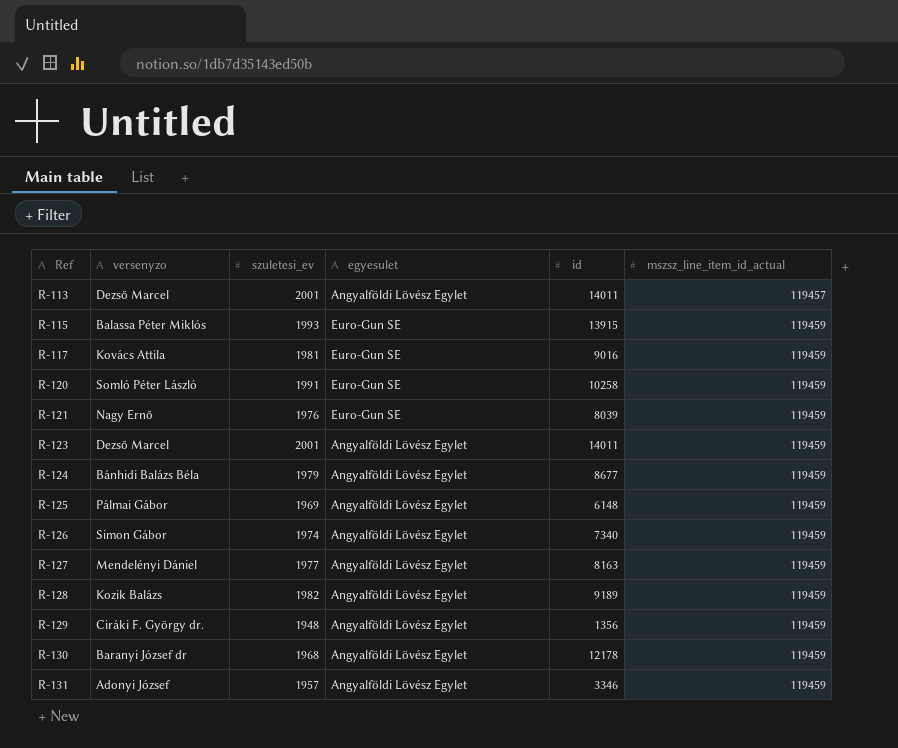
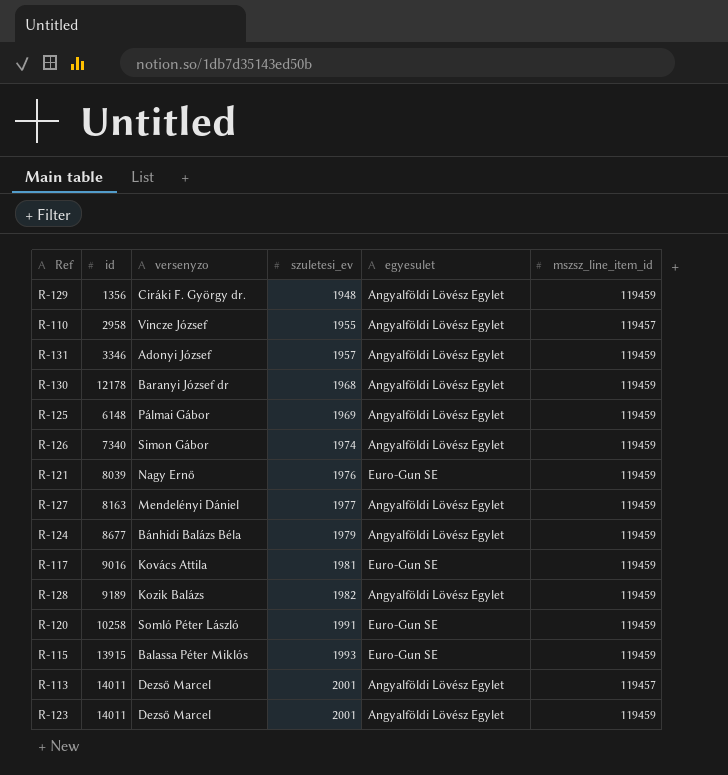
row order: Ref ascending -> szuletesi_ev ascending
column id | position: 5 -> 2
column name: mszsz_line_item_id_actual -> mszsz_line_item_id
row R-110: none -> 2958 | Vincze József | 1955 | Angyalföldi Lövész Egylet | 119457

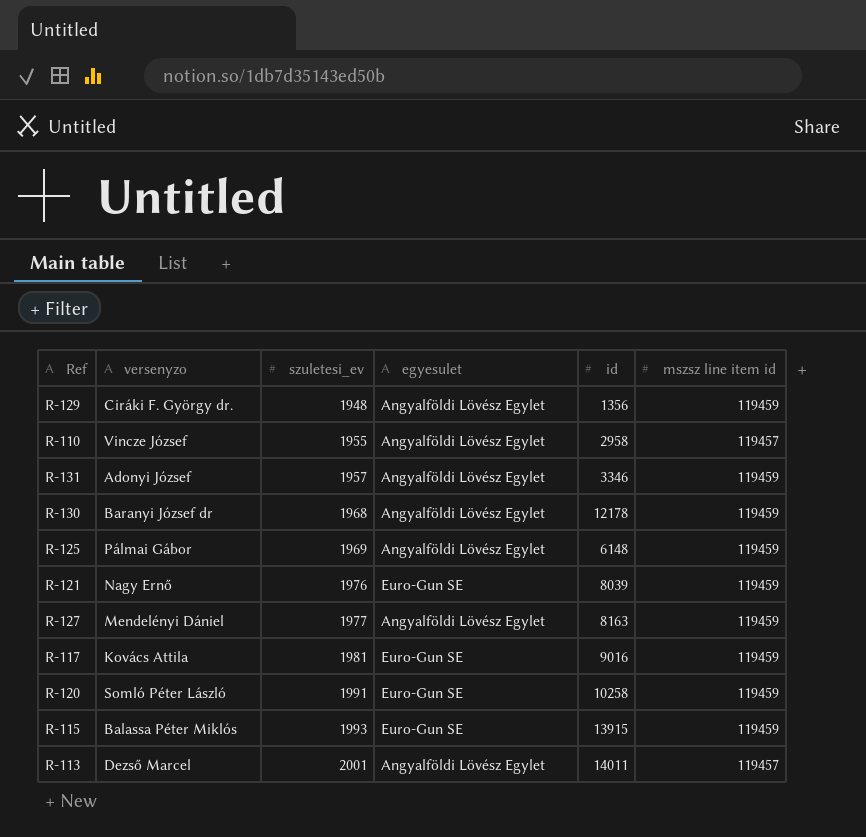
column id | position: 2 -> 5
column name: mszsz_line_item_id -> mszsz line item id
row R-126: 7340 | Simon Gábor | 1974 | Angyalföldi Lövész Egylet | 119459 -> none
row R-124: 8677 | Bánhidi Balázs Béla | 1979 | Angyalföldi Lövész Egylet | 119459 -> none
row R-128: 9189 | Kozik Balázs | 1982 | Angyalföldi Lövész Egylet | 119459 -> none
row R-123: 14011 | Dezső Marcel | 2001 | Angyalföldi Lövész Egylet | 119459 -> none

